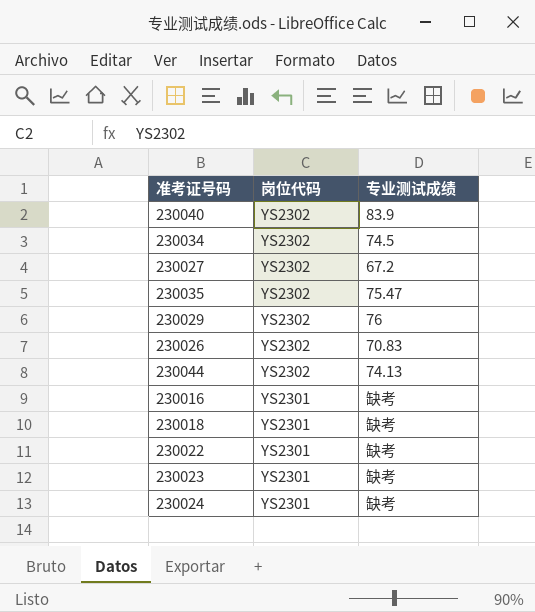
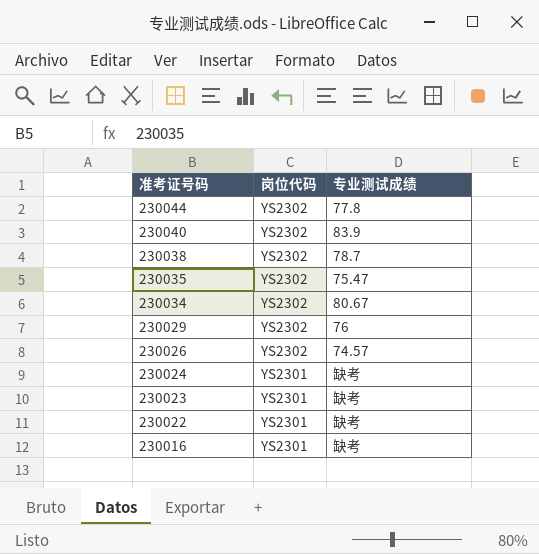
row order: 岗位代码 descending -> 准考证号码 descending
row 230027: YS2302 | 67.2 -> none
row 230018: YS2301 | 缺考 -> none
230044 | 专业测试成绩: 74.13 -> 77.8
row 230038: none -> YS2302 | 78.7
230034 | 专业测试成绩: 74.5 -> 80.67
230026 | 专业测试成绩: 70.83 -> 74.57

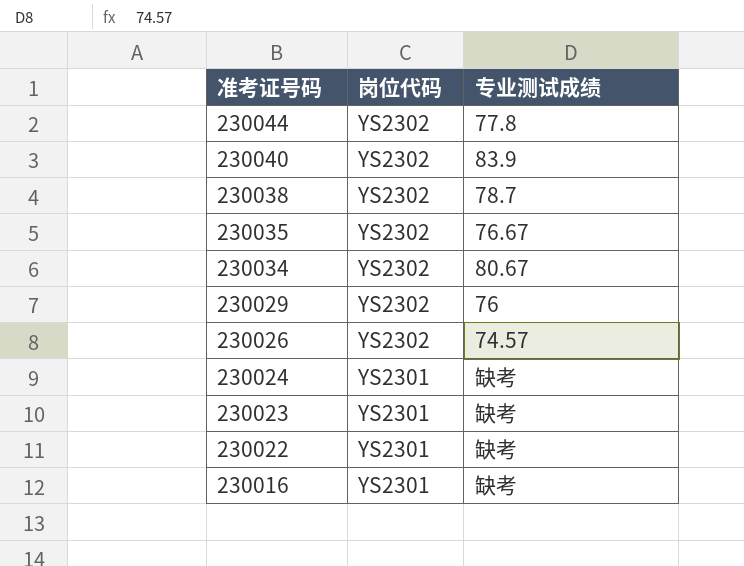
230035 | 专业测试成绩: 75.47 -> 76.67

